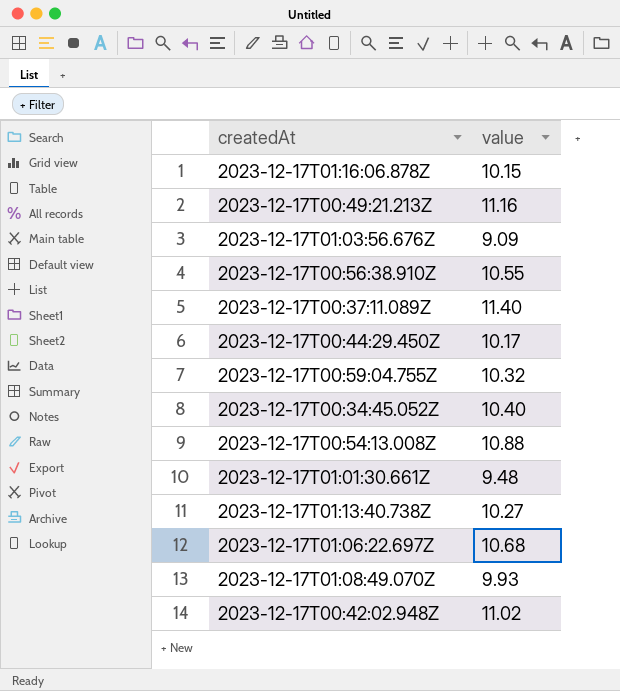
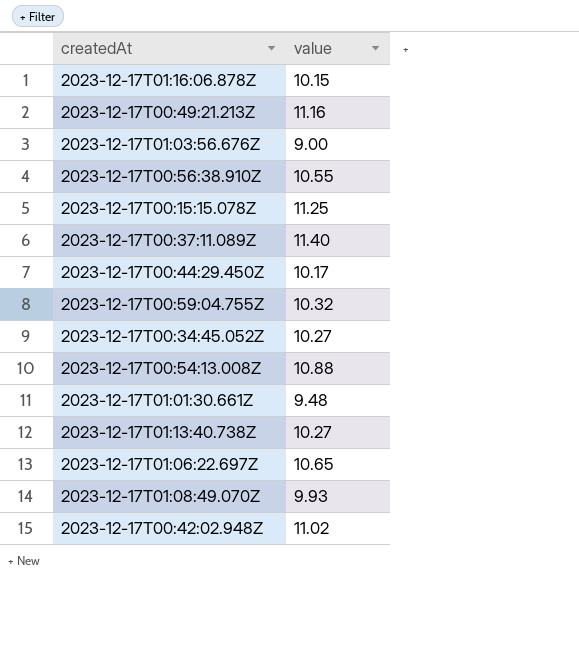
2023-12-17T01:03:56.676Z | value: 9.09 -> 9.00
row 2023-12-17T00:15:15.078Z: none -> 11.25
2023-12-17T00:34:45.052Z | value: 10.40 -> 10.27
2023-12-17T01:06:22.697Z | value: 10.68 -> 10.65

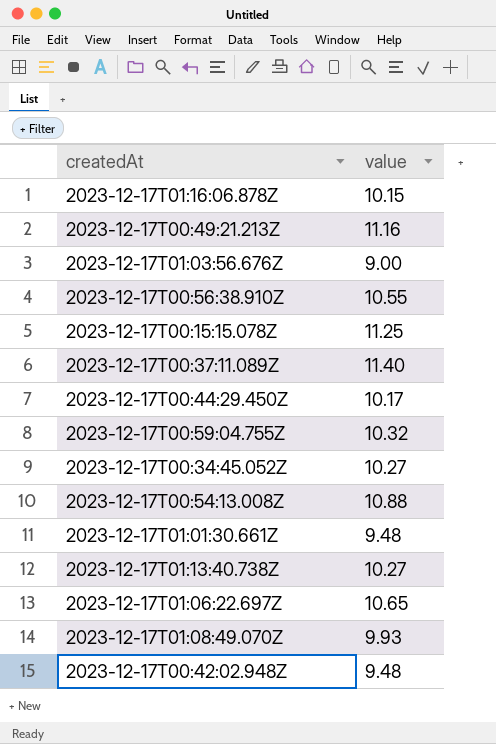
2023-12-17T00:42:02.948Z | value: 11.02 -> 9.48

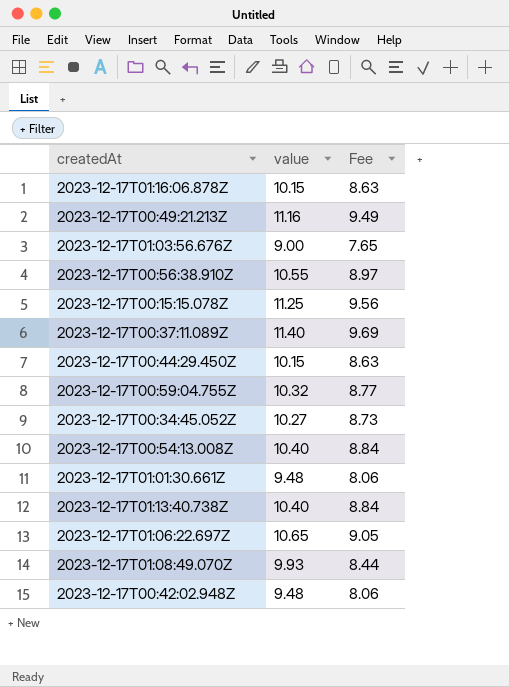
column Fee | formula: none -> [value] * 0.85
2023-12-17T00:44:29.450Z | value: 10.17 -> 10.15
2023-12-17T00:54:13.008Z | value: 10.88 -> 10.40
2023-12-17T01:13:40.738Z | value: 10.27 -> 10.40

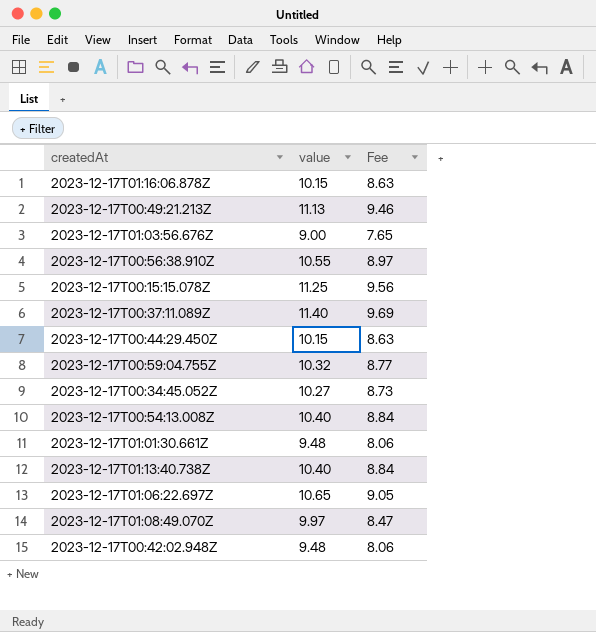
2023-12-17T00:49:21.213Z | value: 11.16 -> 11.13
2023-12-17T00:49:21.213Z | Fee: 9.49 -> 9.46
2023-12-17T01:08:49.070Z | value: 9.93 -> 9.97
2023-12-17T01:08:49.070Z | Fee: 8.44 -> 8.47

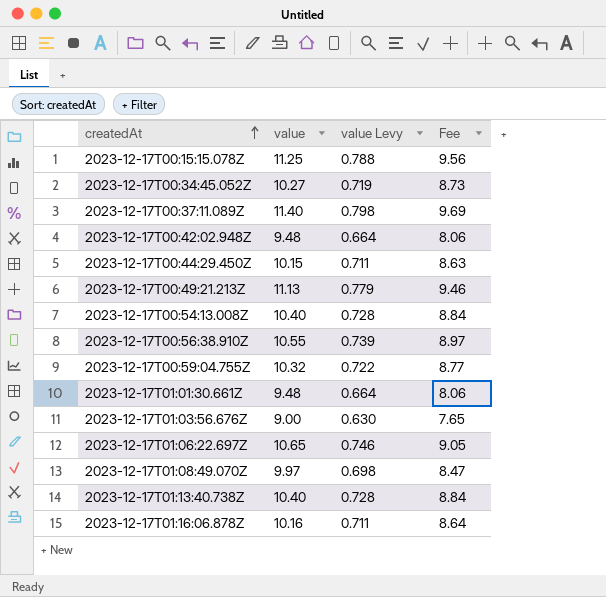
row order: none -> createdAt ascending
column value Levy | formula: none -> [value] * 0.07
2023-12-17T01:16:06.878Z | value: 10.15 -> 10.16
2023-12-17T01:16:06.878Z | Fee: 8.63 -> 8.64

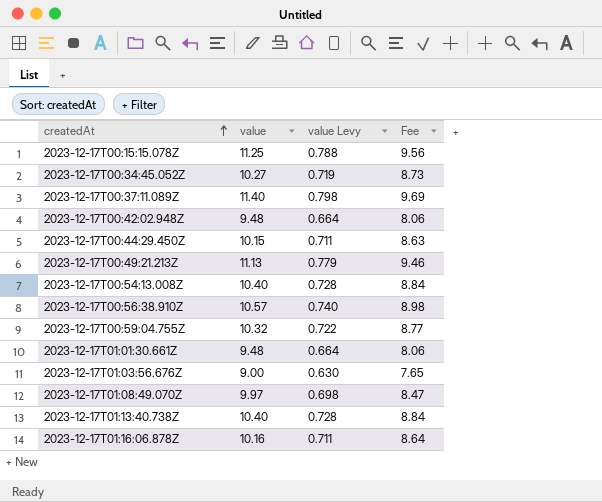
row 2023-12-17T01:06:22.697Z: 10.65 | 0.746 | 9.05 -> none
2023-12-17T00:56:38.910Z | value: 10.55 -> 10.57
2023-12-17T00:56:38.910Z | value Levy: 0.739 -> 0.740
2023-12-17T00:56:38.910Z | Fee: 8.97 -> 8.98

